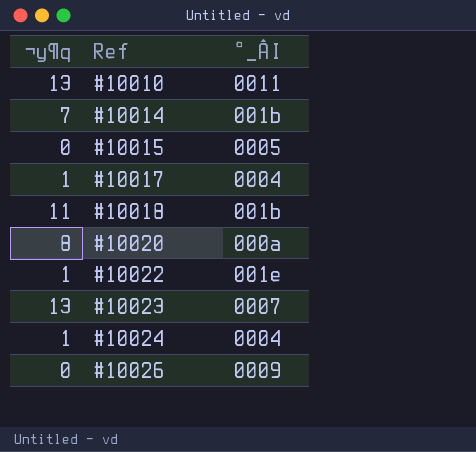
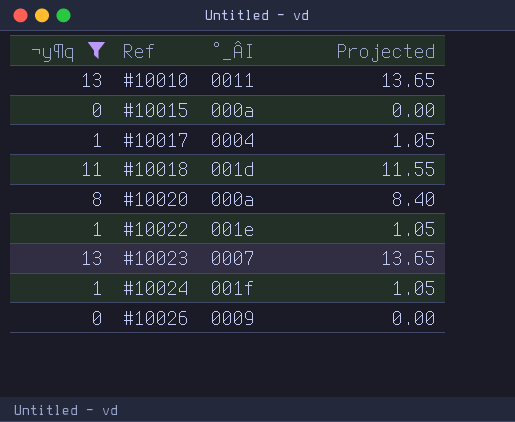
filter: none -> ¬y¶q != 7
column Projected | formula: none -> [¬y¶q] * 1.05
#10015 | °_ÂI: 0005 -> 000a
#10018 | °_ÂI: 001b -> 001d
#10024 | °_ÂI: 0004 -> 001f

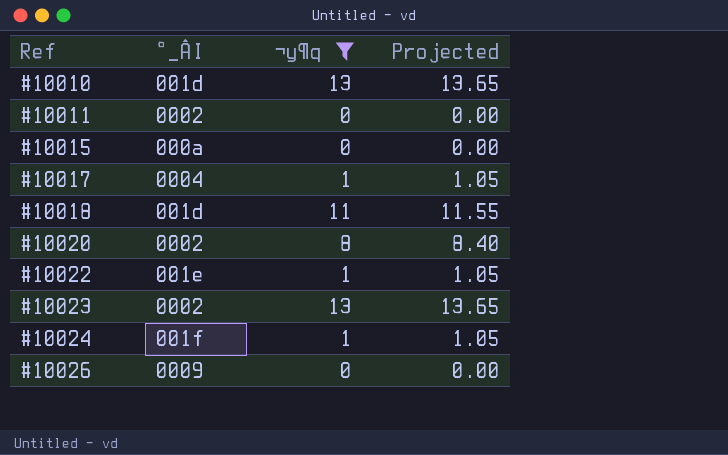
column ¬y¶q | position: 1 -> 3
#10010 | °_ÂI: 0011 -> 001d
row #10011: none -> 0002 | 0 | 0.00
#10020 | °_ÂI: 000a -> 0002
#10023 | °_ÂI: 0007 -> 0002

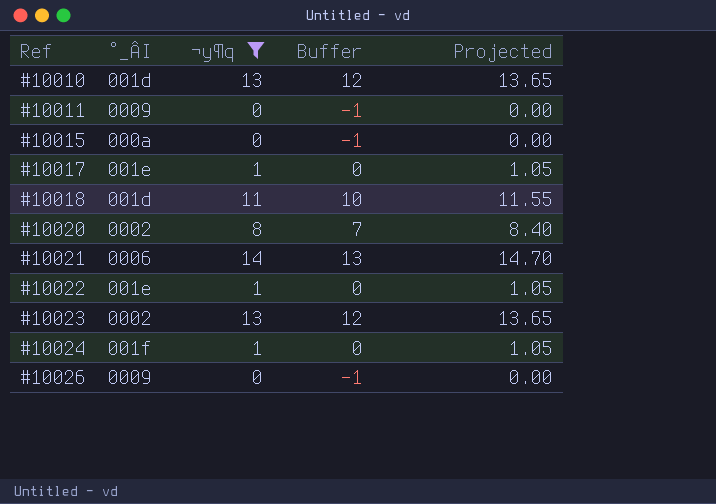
column Buffer | formula: none -> [¬y¶q] - 1
#10011 | °_ÂI: 0002 -> 0009
#10017 | °_ÂI: 0004 -> 001e
row #10021: none -> 0006 | 14 | 13 | 14.70

